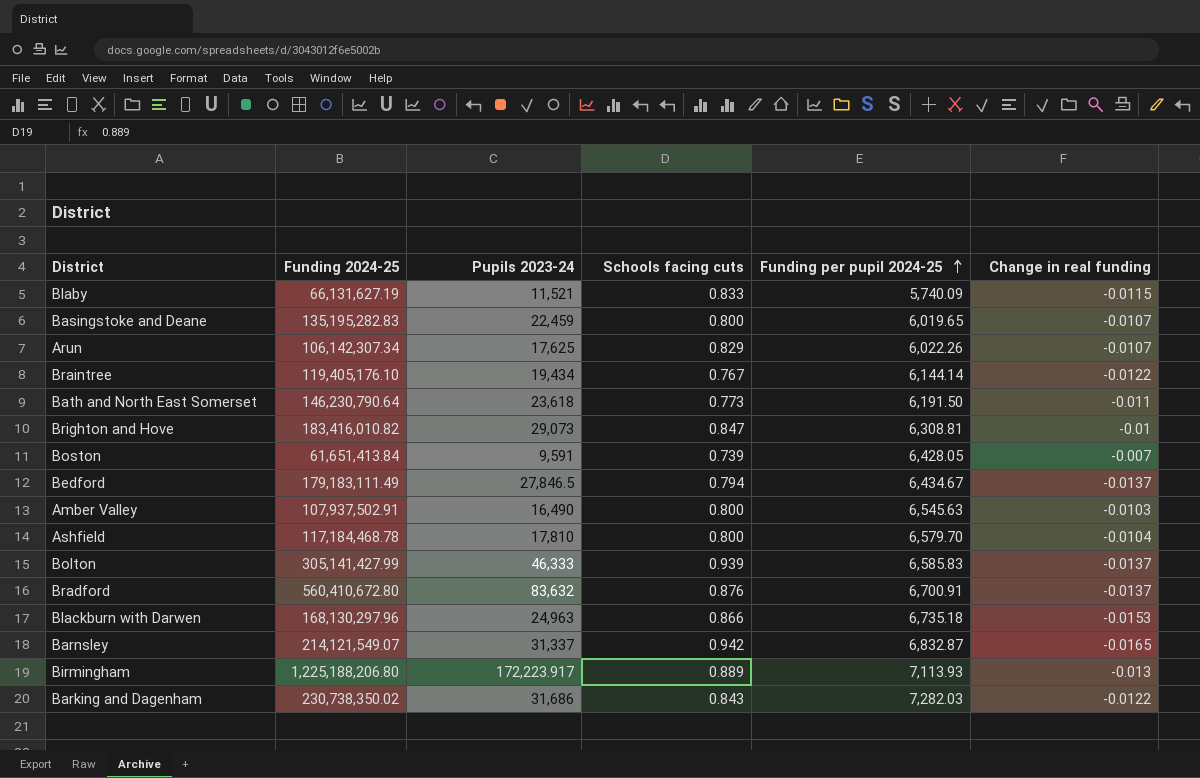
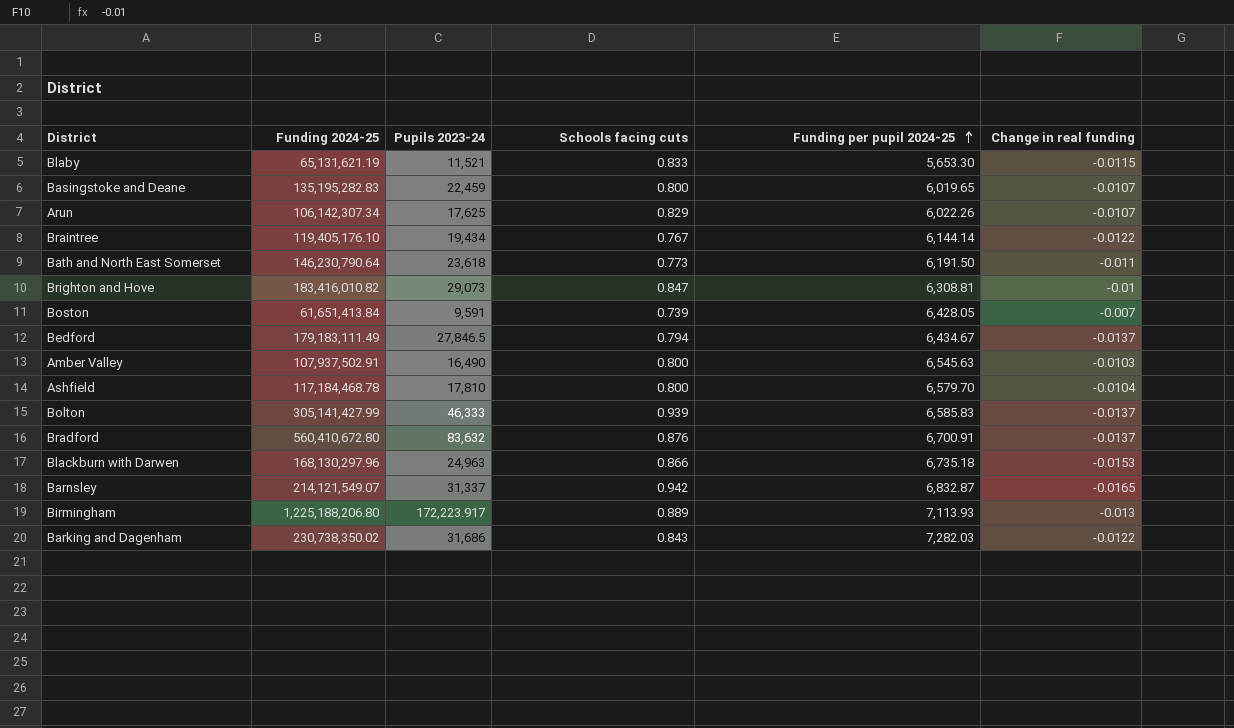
Blaby | Funding 2024-25: 66,131,627.19 -> 65,131,621.19
Blaby | Funding per pupil 2024-25: 5,740.09 -> 5,653.30

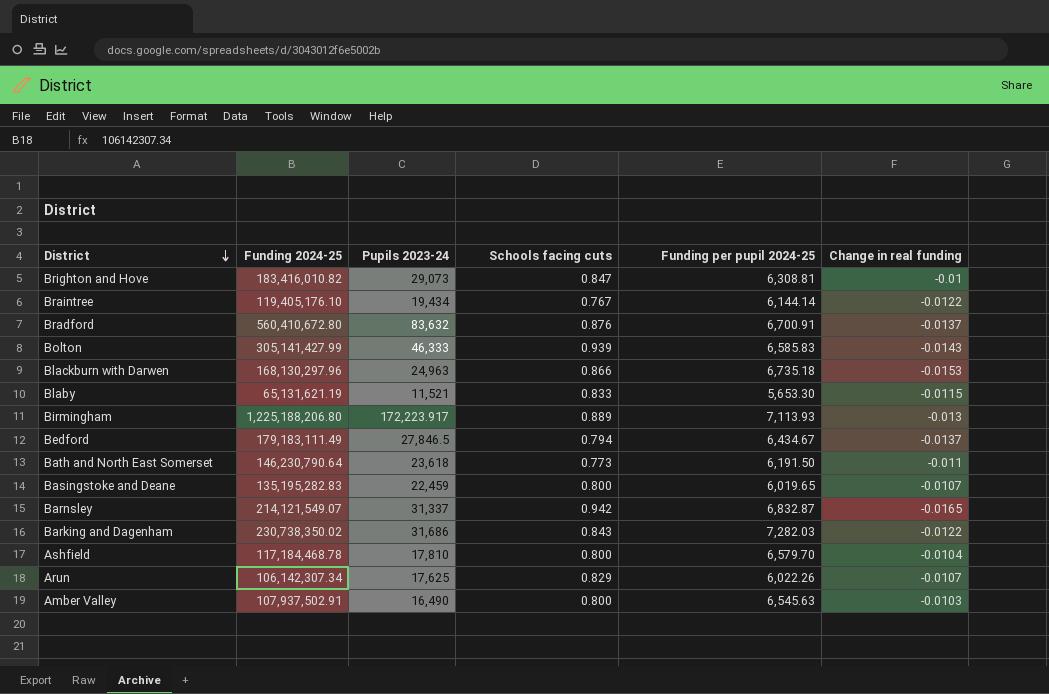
row order: Funding per pupil 2024-25 ascending -> District descending
row Boston: 61,651,413.84 | 9,591 | 0.739 | 6,428.05 | -0.007 -> none
Bolton | Change in real funding: -0.0137 -> -0.0143

